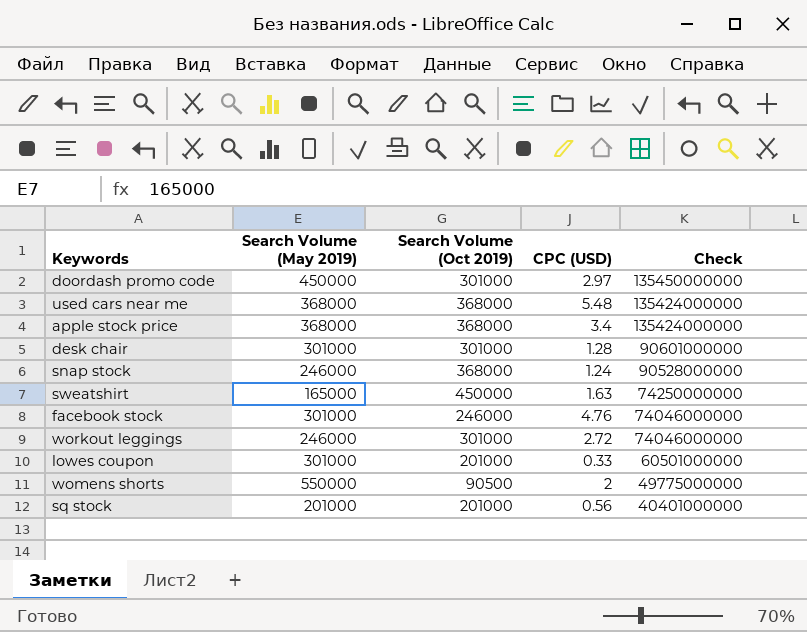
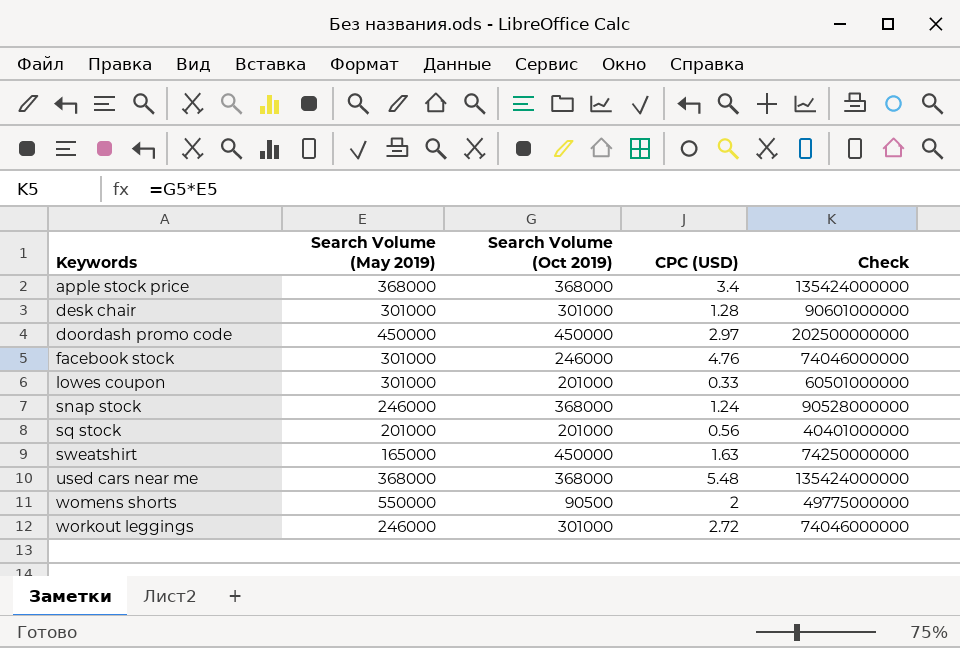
row order: Check descending -> Keywords ascending
doordash promo code | Search Volume (Oct 2019): 301000 -> 450000
doordash promo code | Check: 135450000000 -> 202500000000

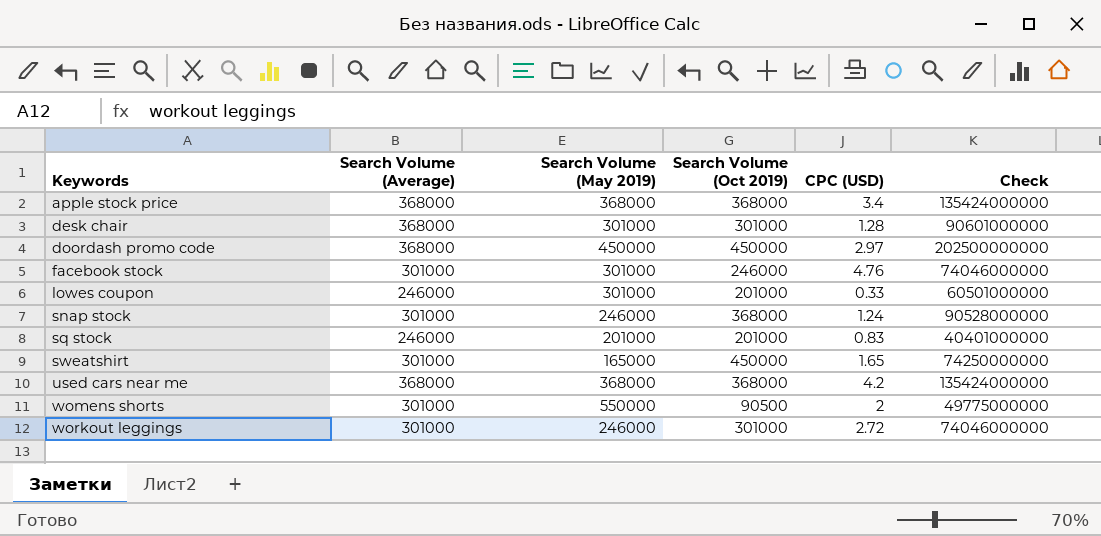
column Search Volume (Average) | position: none -> 2
sq stock | CPC (USD): 0.56 -> 0.83
sweatshirt | CPC (USD): 1.63 -> 1.65
used cars near me | CPC (USD): 5.48 -> 4.2

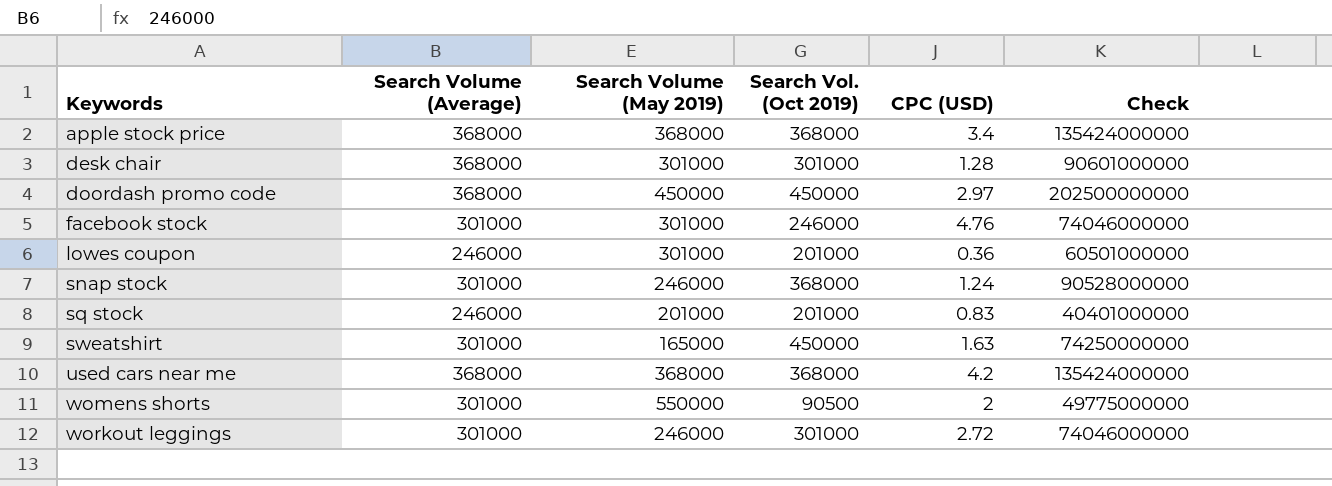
column name: Search Volume (Oct 2019) -> Search Vol. (Oct 2019)
lowes coupon | CPC (USD): 0.33 -> 0.36
sweatshirt | CPC (USD): 1.65 -> 1.63

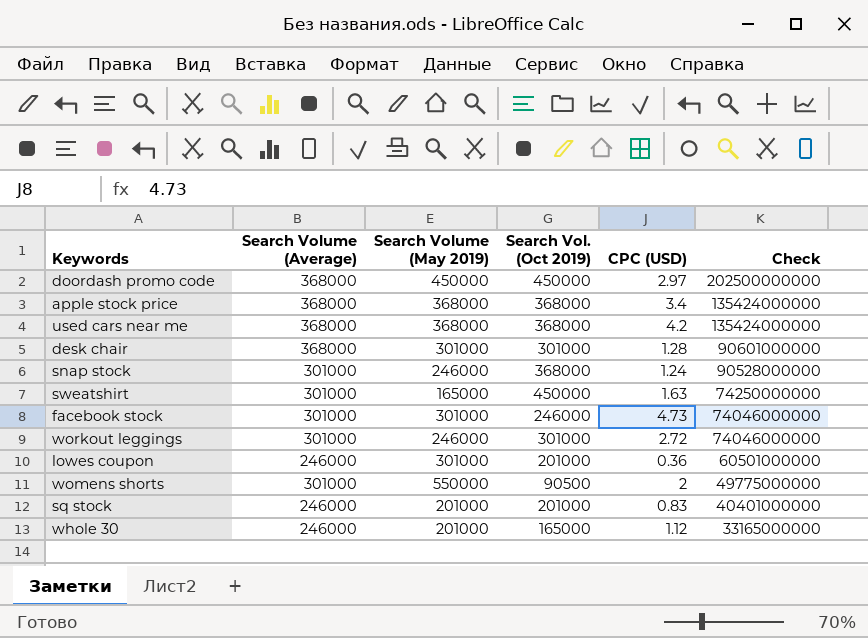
row order: Keywords ascending -> Check descending
facebook stock | CPC (USD): 4.76 -> 4.73
row whole 30: none -> 246000 | 201000 | 165000 | 1.12 | 33165000000

